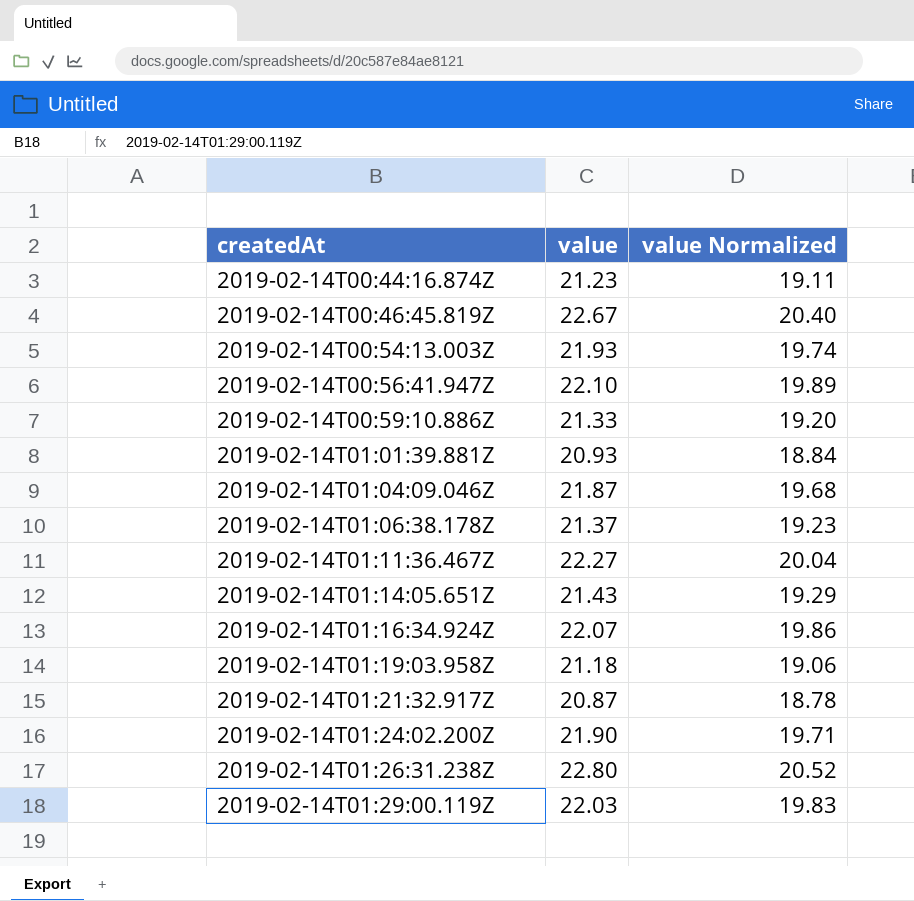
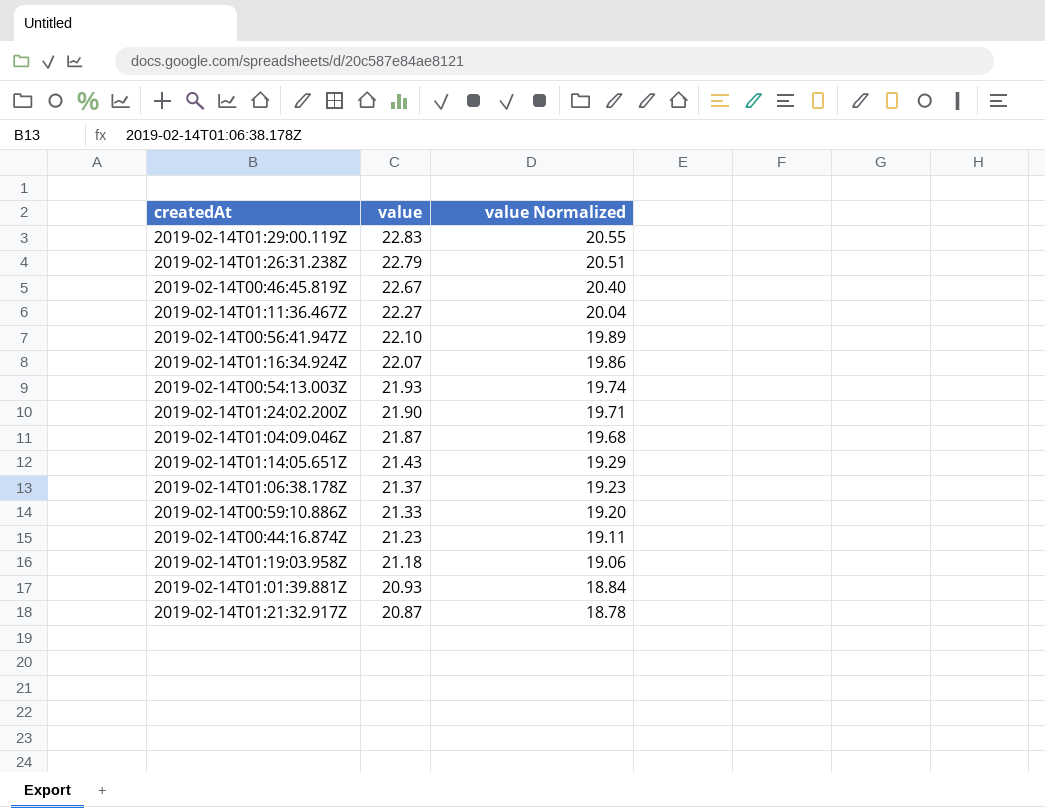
row order: createdAt ascending -> value descending
2019-02-14T01:29:00.119Z | value: 22.03 -> 22.83
2019-02-14T01:29:00.119Z | value Normalized: 19.83 -> 20.55
2019-02-14T01:26:31.238Z | value: 22.80 -> 22.79
2019-02-14T01:26:31.238Z | value Normalized: 20.52 -> 20.51

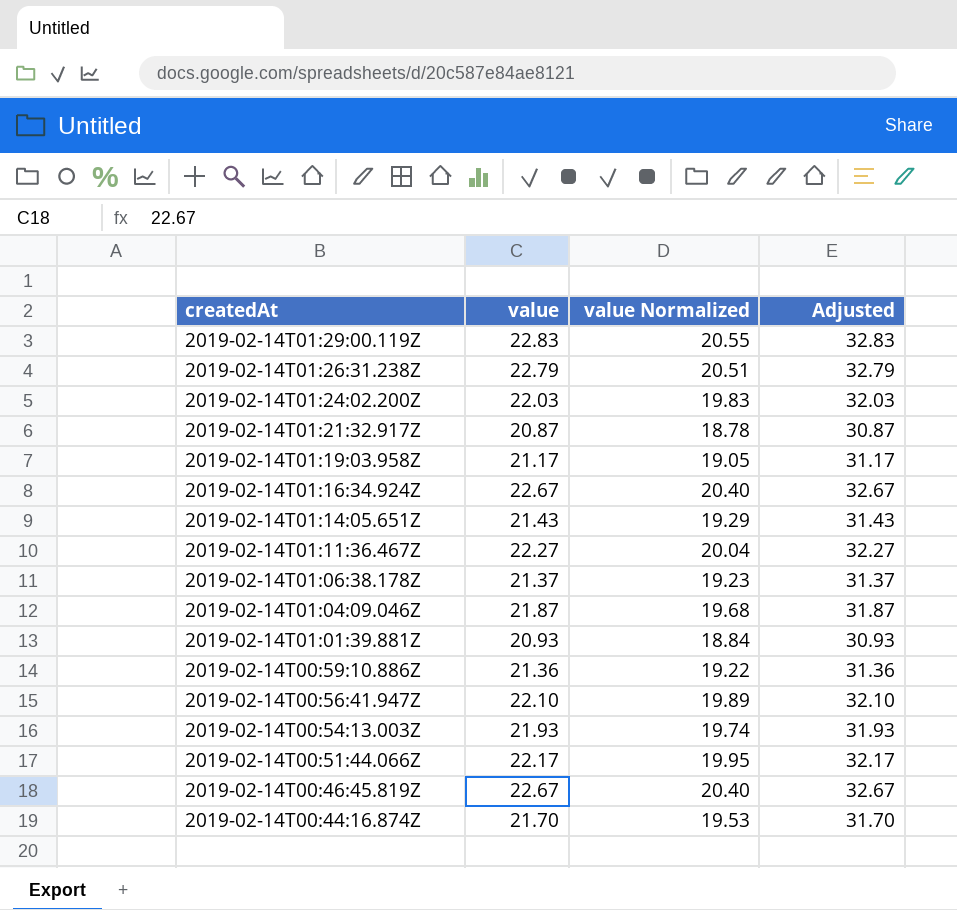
row order: value descending -> createdAt descending
column Adjusted | formula: none -> [value] + 10
2019-02-14T01:24:02.200Z | value: 21.90 -> 22.03
2019-02-14T01:24:02.200Z | value Normalized: 19.71 -> 19.83
2019-02-14T01:19:03.958Z | value: 21.18 -> 21.17
2019-02-14T01:19:03.958Z | value Normalized: 19.06 -> 19.05
2019-02-14T01:16:34.924Z | value: 22.07 -> 22.67
2019-02-14T01:16:34.924Z | value Normalized: 19.86 -> 20.40
2019-02-14T00:59:10.886Z | value: 21.33 -> 21.36
2019-02-14T00:59:10.886Z | value Normalized: 19.20 -> 19.22
row 2019-02-14T00:51:44.066Z: none -> 22.17 | 19.95 | 32.17
2019-02-14T00:44:16.874Z | value: 21.23 -> 21.70
2019-02-14T00:44:16.874Z | value Normalized: 19.11 -> 19.53

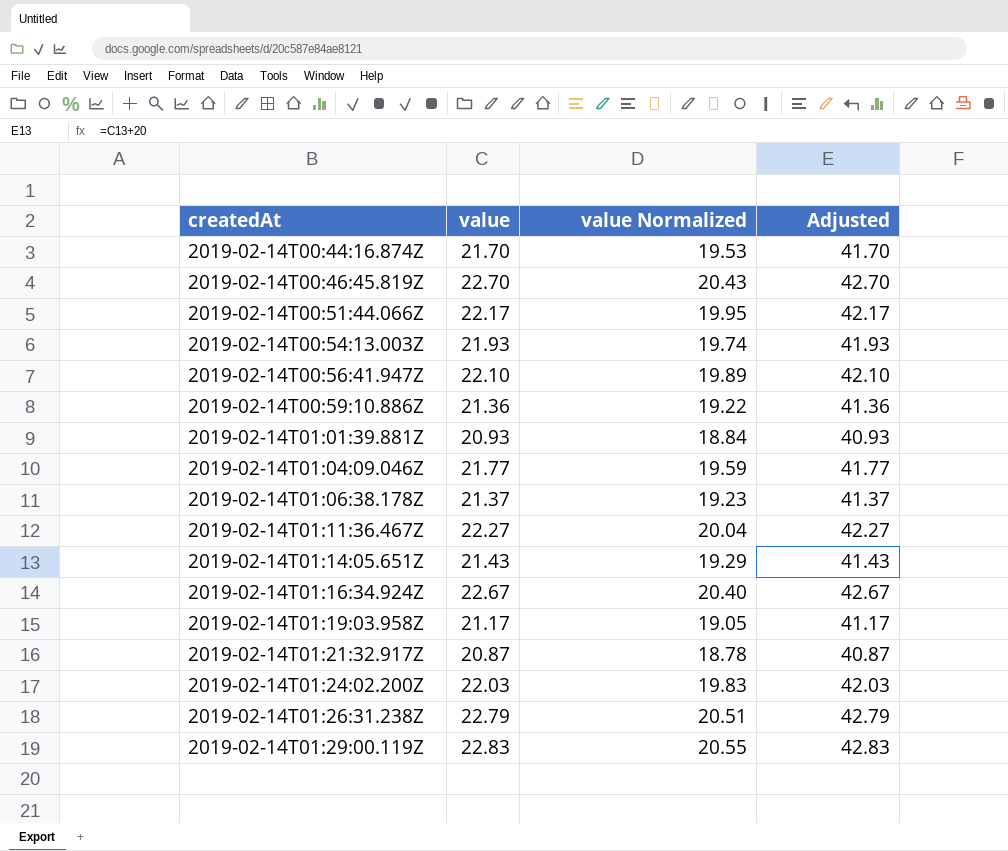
row order: createdAt descending -> createdAt ascending
column Adjusted | formula: [value] + 10 -> [value] + 20
2019-02-14T00:46:45.819Z | value: 22.67 -> 22.70
2019-02-14T00:46:45.819Z | value Normalized: 20.40 -> 20.43
2019-02-14T01:04:09.046Z | value: 21.87 -> 21.77
2019-02-14T01:04:09.046Z | value Normalized: 19.68 -> 19.59

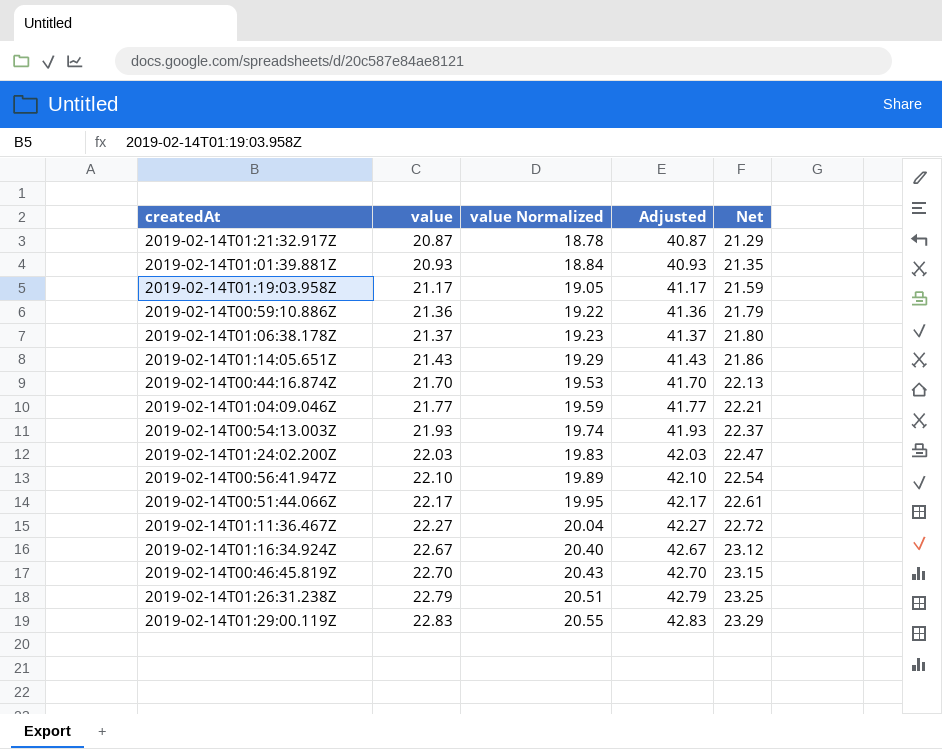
row order: createdAt ascending -> value ascending
column Net | formula: none -> [value] * 1.02

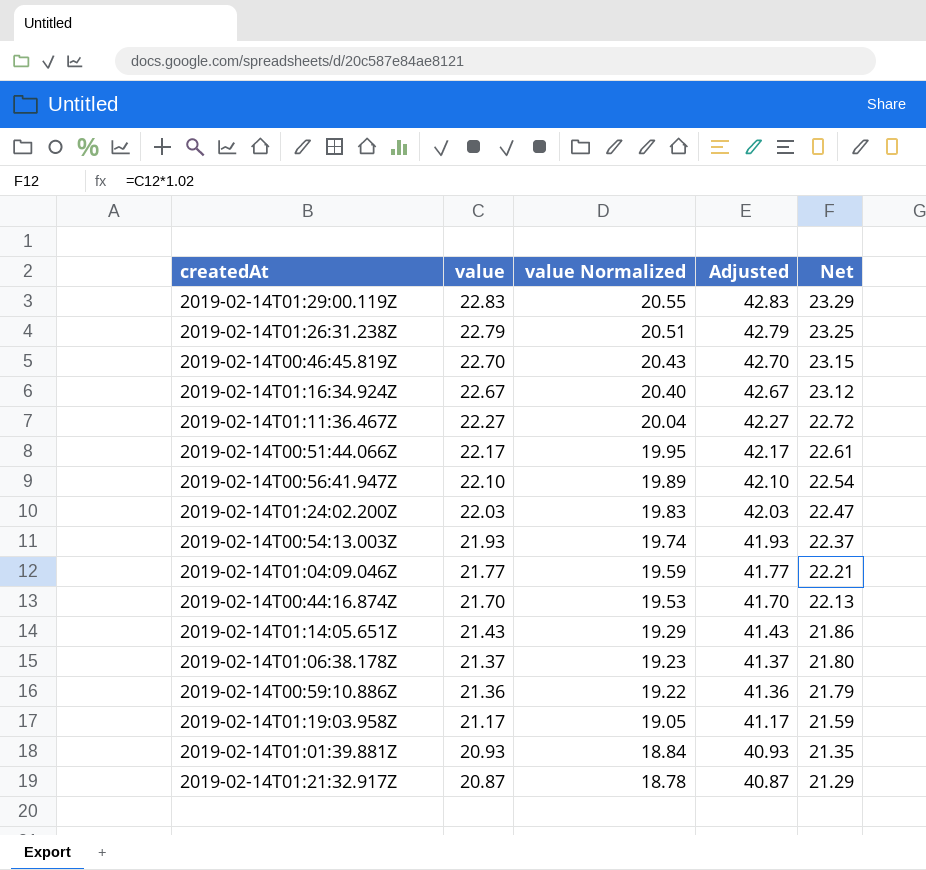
row order: value ascending -> value descending

